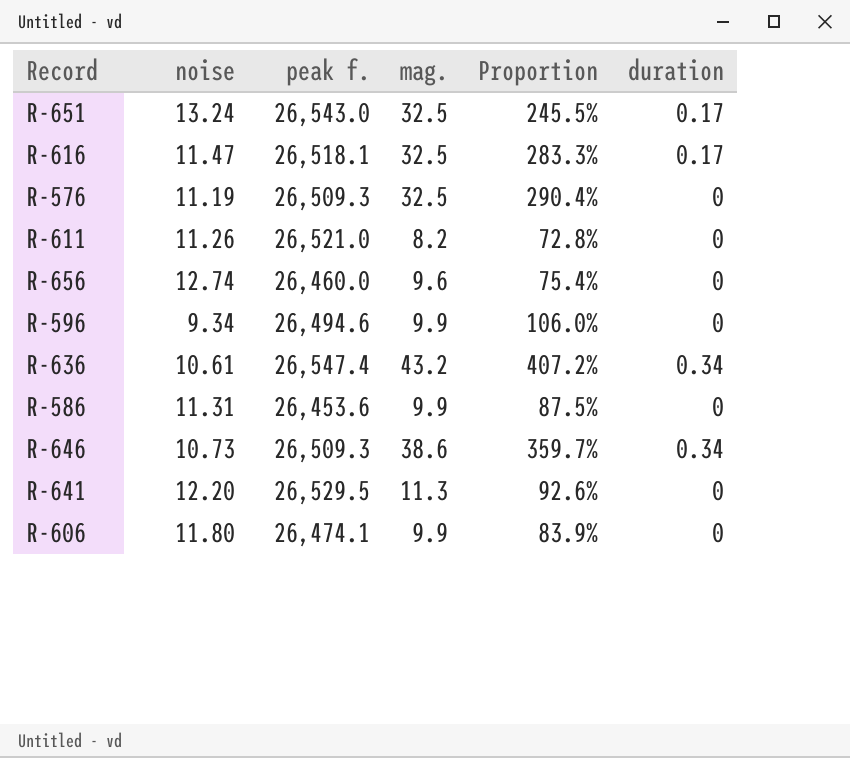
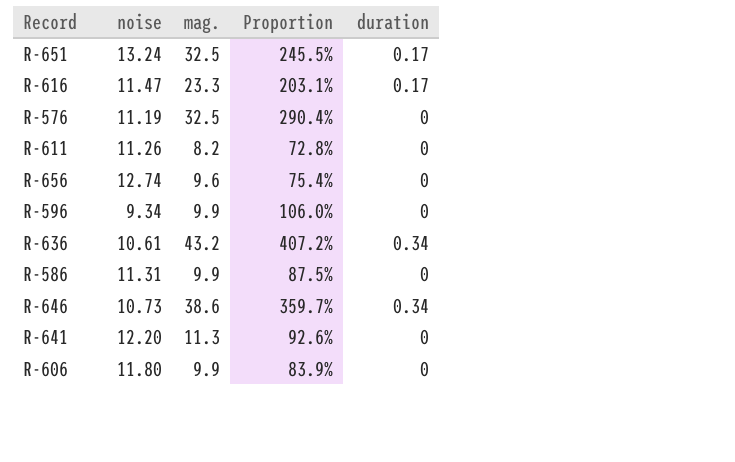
column peak f. | position: 3 -> none
R-616 | mag.: 32.5 -> 23.3
R-616 | Proportion: 283.3% -> 203.1%

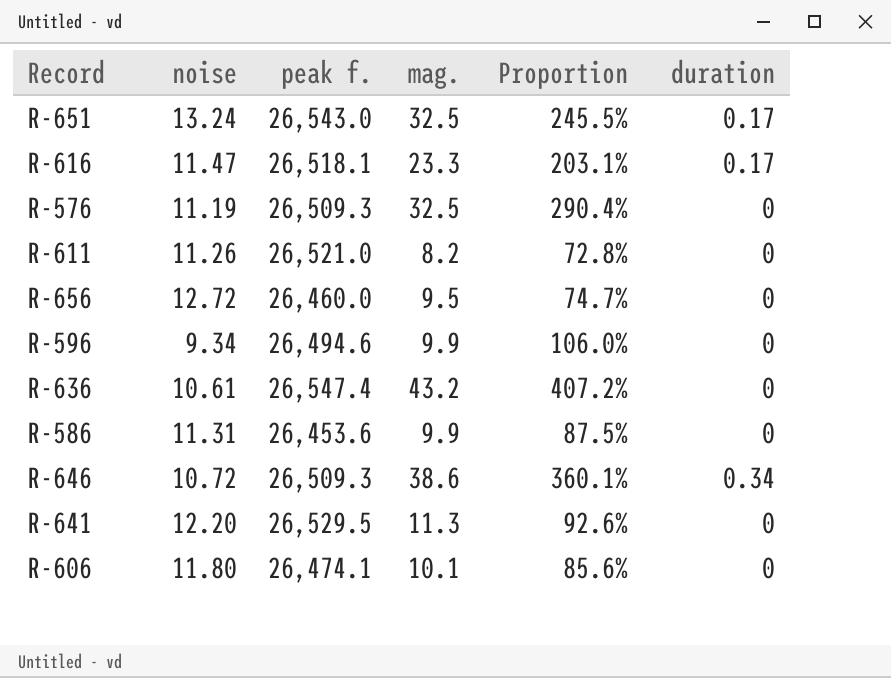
column peak f. | position: none -> 3
R-656 | noise: 12.74 -> 12.72
R-656 | mag.: 9.6 -> 9.5
R-656 | Proportion: 75.4% -> 74.7%
R-636 | duration: 0.34 -> 0
R-646 | noise: 10.73 -> 10.72
R-646 | Proportion: 359.7% -> 360.1%
R-606 | mag.: 9.9 -> 10.1
R-606 | Proportion: 83.9% -> 85.6%

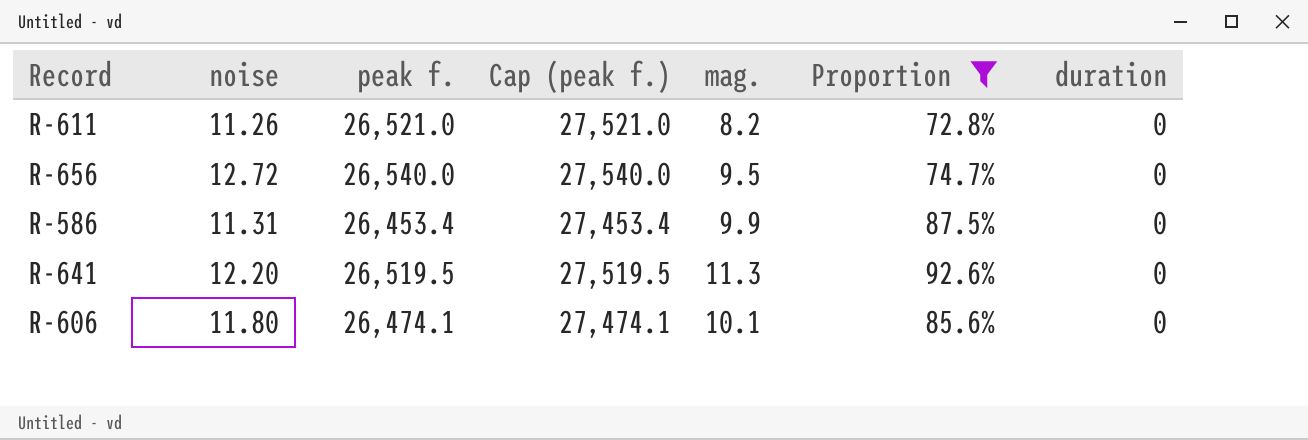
filter: none -> Proportion <= 92.6%
column Cap (peak f.) | formula: none -> [peak f.] + 1000
R-656 | peak f.: 26,460.0 -> 26,540.0
R-586 | peak f.: 26,453.6 -> 26,453.4
R-641 | peak f.: 26,529.5 -> 26,519.5

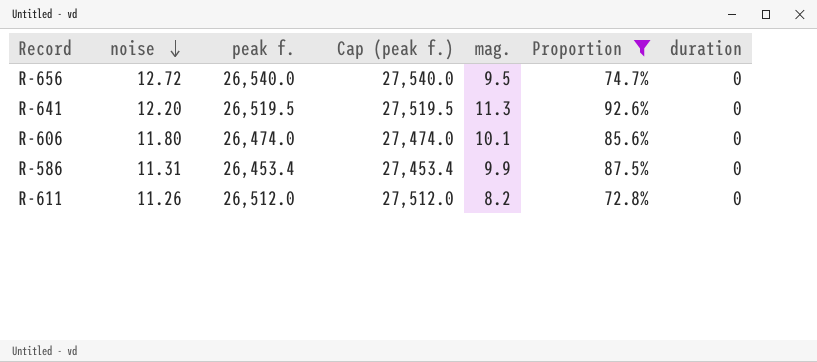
row order: none -> noise descending
R-606 | peak f.: 26,474.1 -> 26,474.0
R-606 | Cap (peak f.): 27,474.1 -> 27,474.0
R-611 | peak f.: 26,521.0 -> 26,512.0
R-611 | Cap (peak f.): 27,521.0 -> 27,512.0

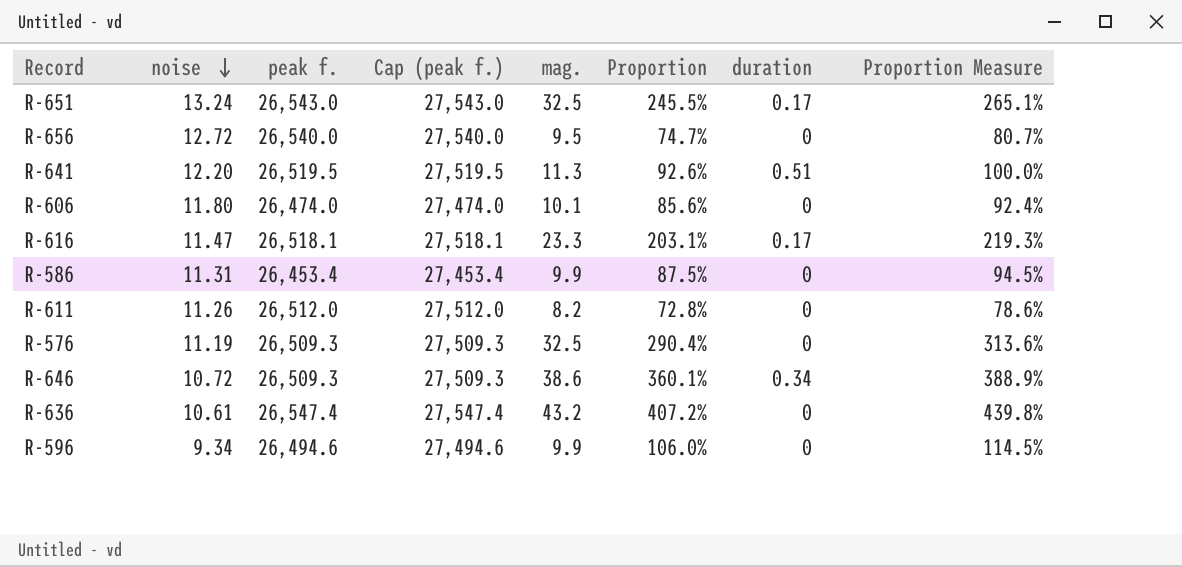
filter: Proportion <= 92.6% -> none
column Proportion Measure | formula: none -> [Proportion] * 1.08
R-641 | duration: 0 -> 0.51

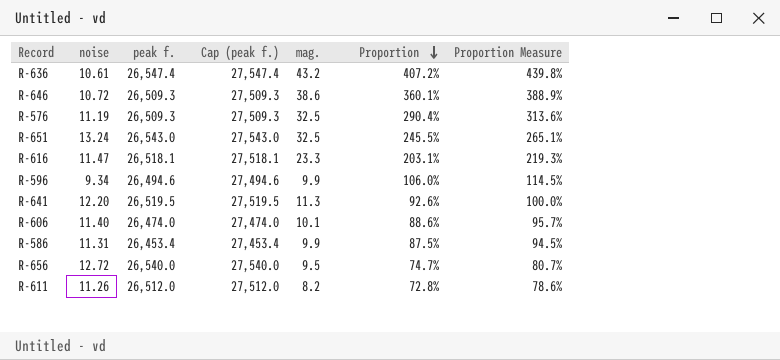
row order: noise descending -> Proportion descending
column duration | position: 7 -> none
R-606 | noise: 11.80 -> 11.40
R-606 | Proportion: 85.6% -> 88.6%
R-606 | Proportion Measure: 92.4% -> 95.7%

